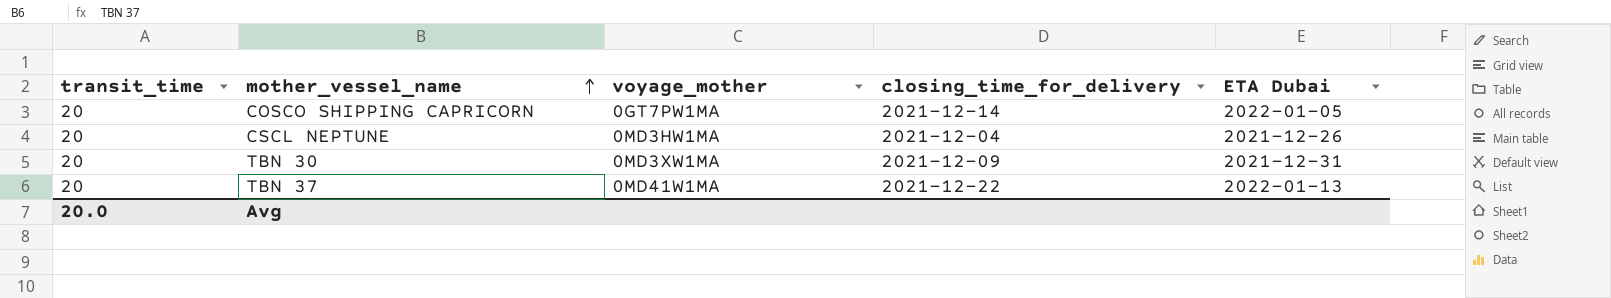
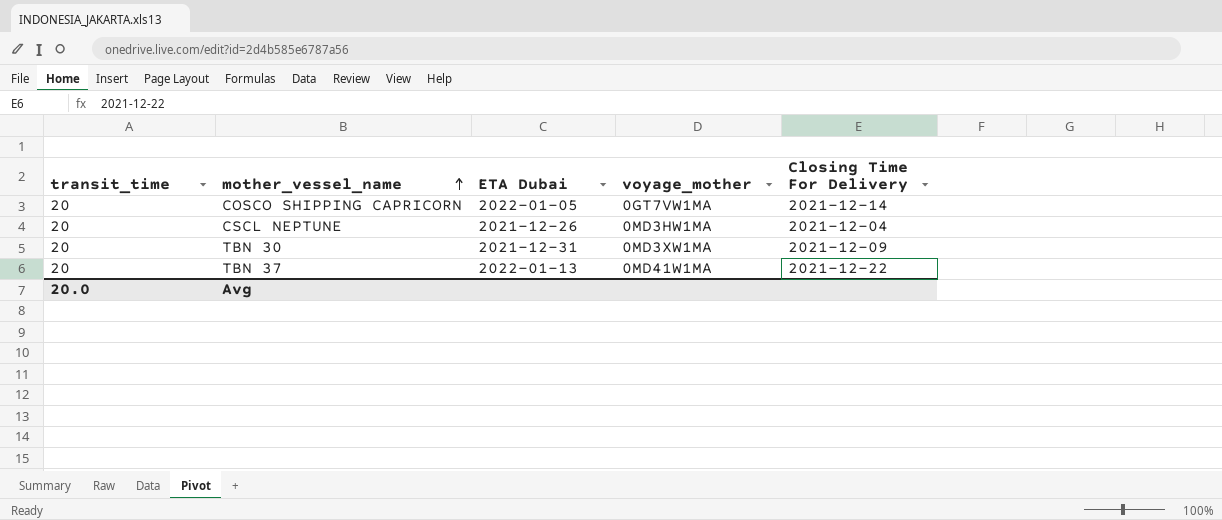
column ETA Dubai | position: 5 -> 3
column name: closing_time_for_delivery -> Closing Time For Delivery
COSCO SHIPPING CAPRICORN | voyage_mother: 0GT7PW1MA -> 0GT7VW1MA

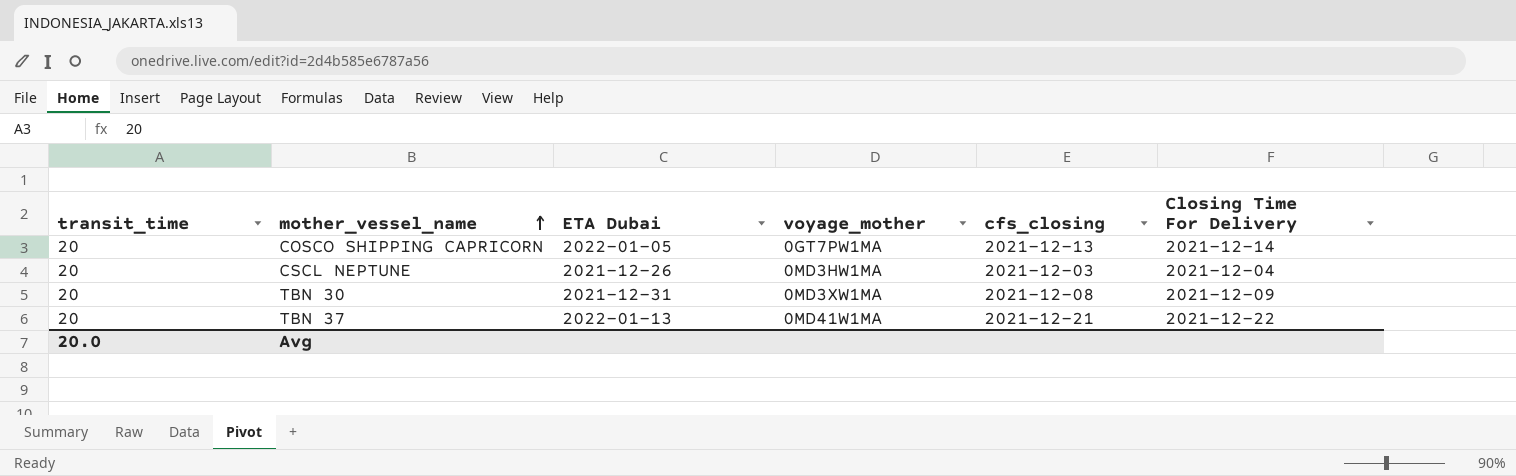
column cfs_closing | position: none -> 5
COSCO SHIPPING CAPRICORN | voyage_mother: 0GT7VW1MA -> 0GT7PW1MA

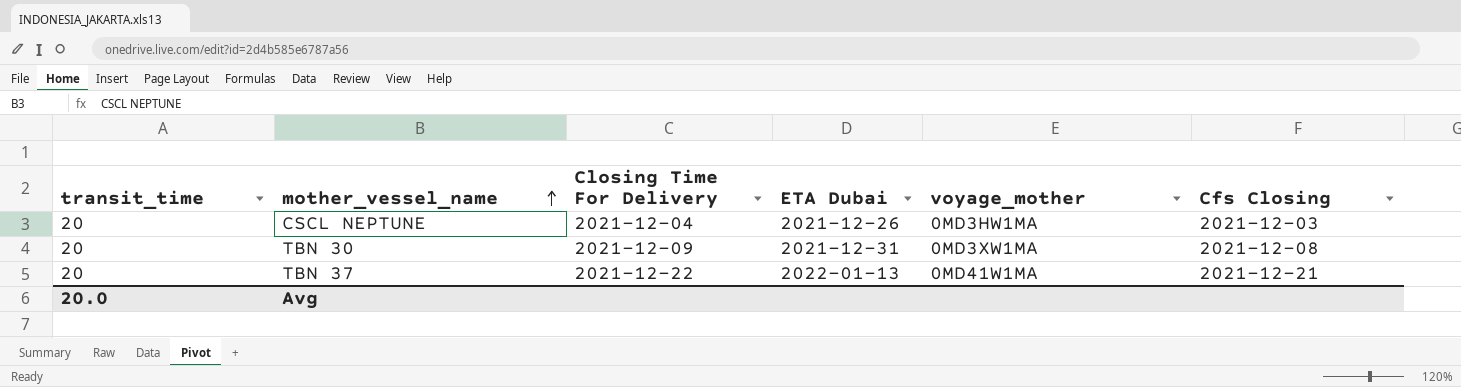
column Closing Time For Delivery | position: 6 -> 3
column name: cfs_closing -> Cfs Closing
row COSCO SHIPPING CAPRICORN: 20 | 2022-01-05 | 0GT7PW1MA | 2021-12-13 | 2021-12-14 -> none

